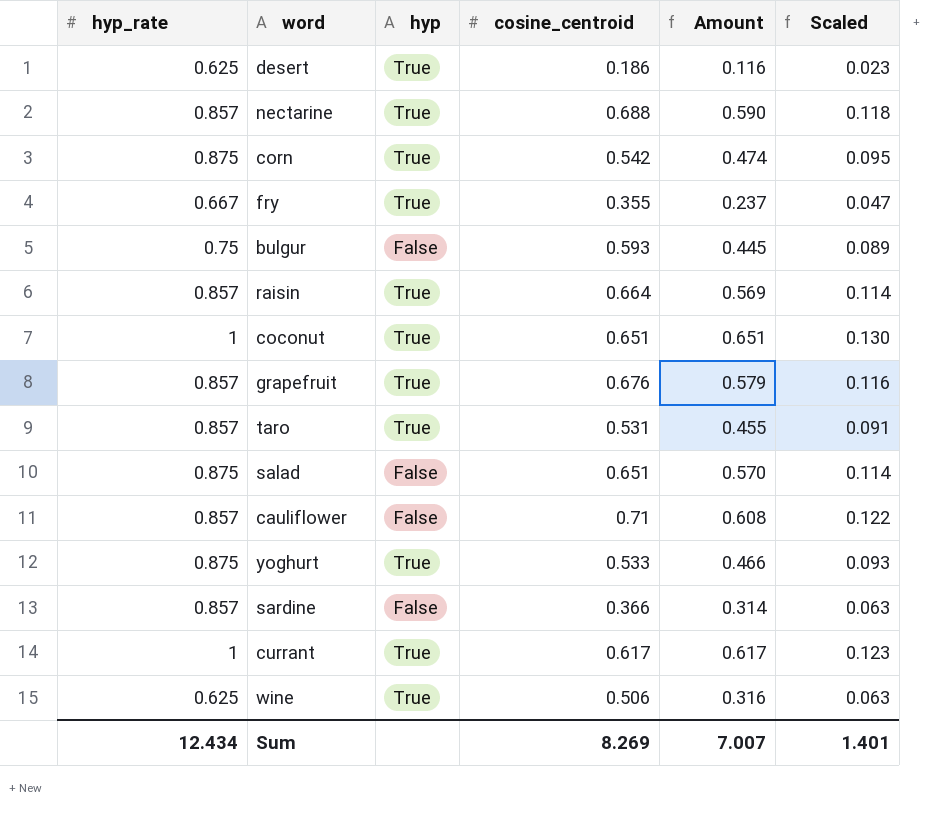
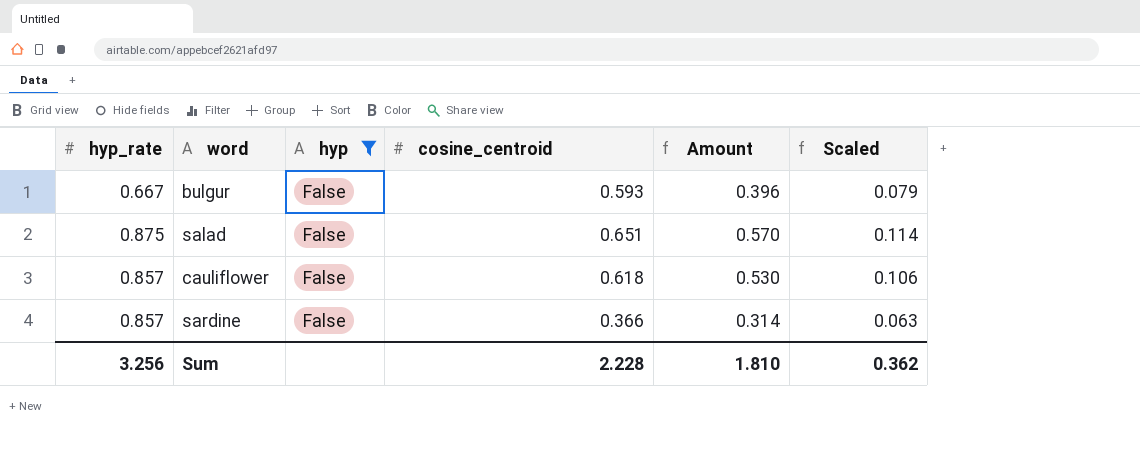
filter: none -> hyp = False
bulgur | hyp_rate: 0.75 -> 0.667
bulgur | Amount: 0.445 -> 0.396
bulgur | Scaled: 0.089 -> 0.079
cauliflower | cosine_centroid: 0.71 -> 0.618
cauliflower | Amount: 0.608 -> 0.530
cauliflower | Scaled: 0.122 -> 0.106
Sum | hyp_rate: 12.434 -> 3.256
Sum | cosine_centroid: 8.269 -> 2.228
Sum | Amount: 7.007 -> 1.810
Sum | Scaled: 1.401 -> 0.362

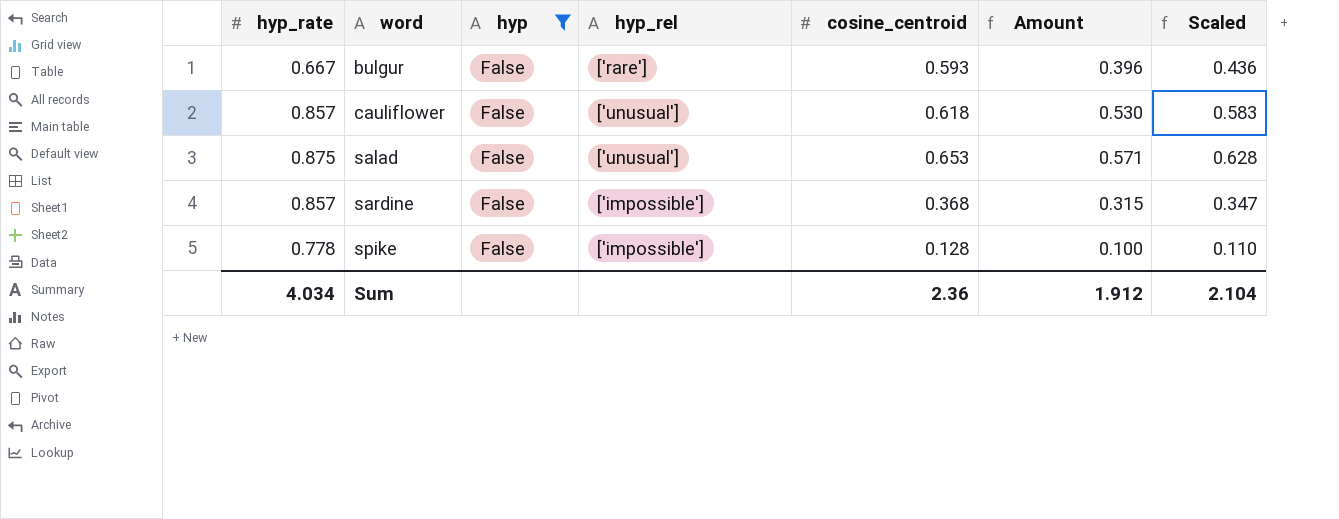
row order: none -> word ascending
column hyp_rel | position: none -> 4
column Scaled | formula: [Amount] * 0.2 -> [Amount] * 1.1
salad | cosine_centroid: 0.651 -> 0.653
salad | Amount: 0.570 -> 0.571
sardine | cosine_centroid: 0.366 -> 0.368
sardine | Amount: 0.314 -> 0.315
row spike: none -> 0.778 | False | ['impossible'] | 0.128 | 0.100 | 0.110
Sum | hyp_rate: 3.256 -> 4.034
Sum | cosine_centroid: 2.228 -> 2.36
Sum | Amount: 1.810 -> 1.912
Sum | Scaled: 0.362 -> 2.104

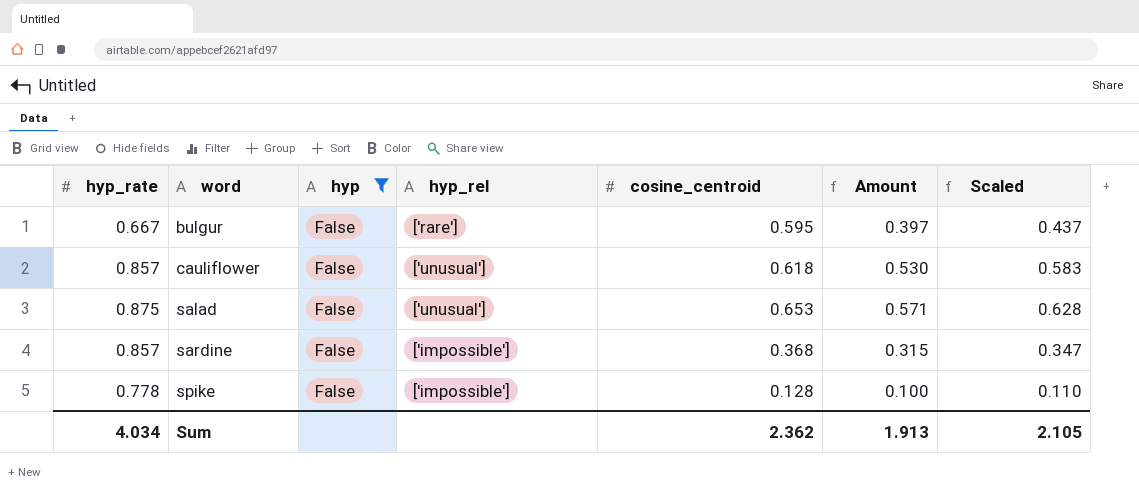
bulgur | cosine_centroid: 0.593 -> 0.595
bulgur | Amount: 0.396 -> 0.397
bulgur | Scaled: 0.436 -> 0.437
Sum | cosine_centroid: 2.36 -> 2.362
Sum | Amount: 1.912 -> 1.913
Sum | Scaled: 2.104 -> 2.105

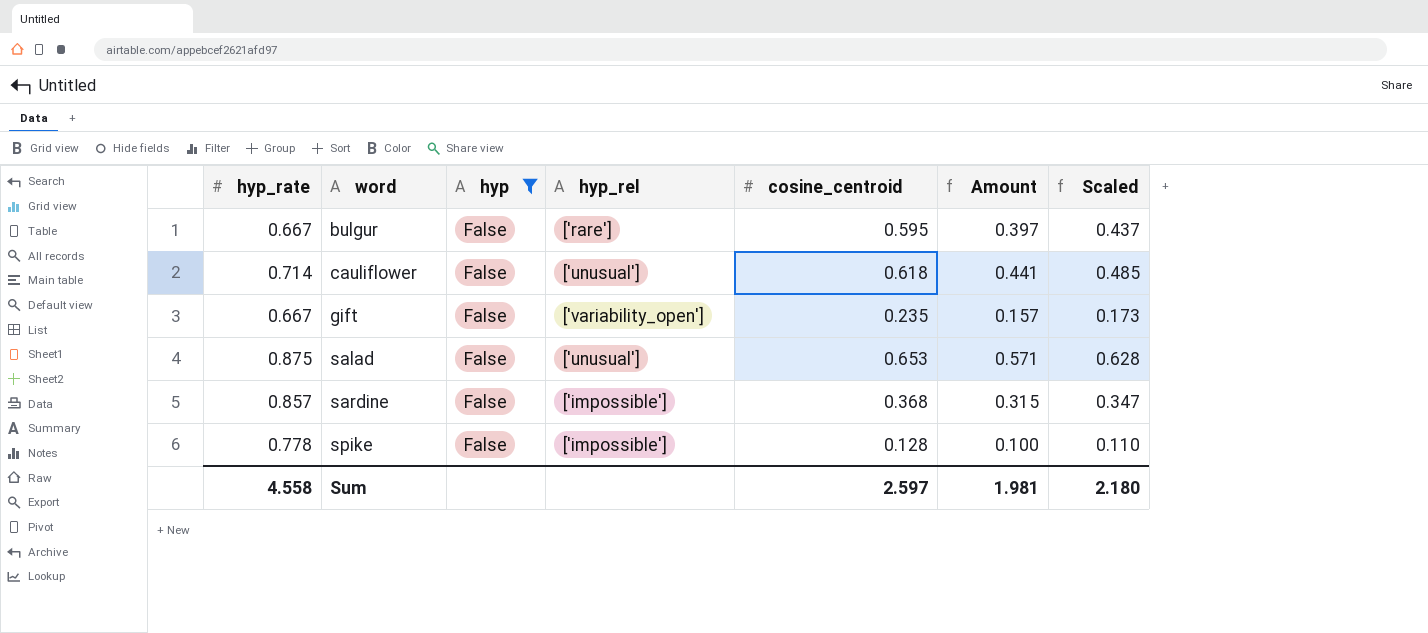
cauliflower | hyp_rate: 0.857 -> 0.714
cauliflower | Amount: 0.530 -> 0.441
cauliflower | Scaled: 0.583 -> 0.485
row gift: none -> 0.667 | False | ['variability_open'] | 0.235 | 0.157 | 0.173
Sum | hyp_rate: 4.034 -> 4.558
Sum | cosine_centroid: 2.362 -> 2.597
Sum | Amount: 1.913 -> 1.981
Sum | Scaled: 2.105 -> 2.180

